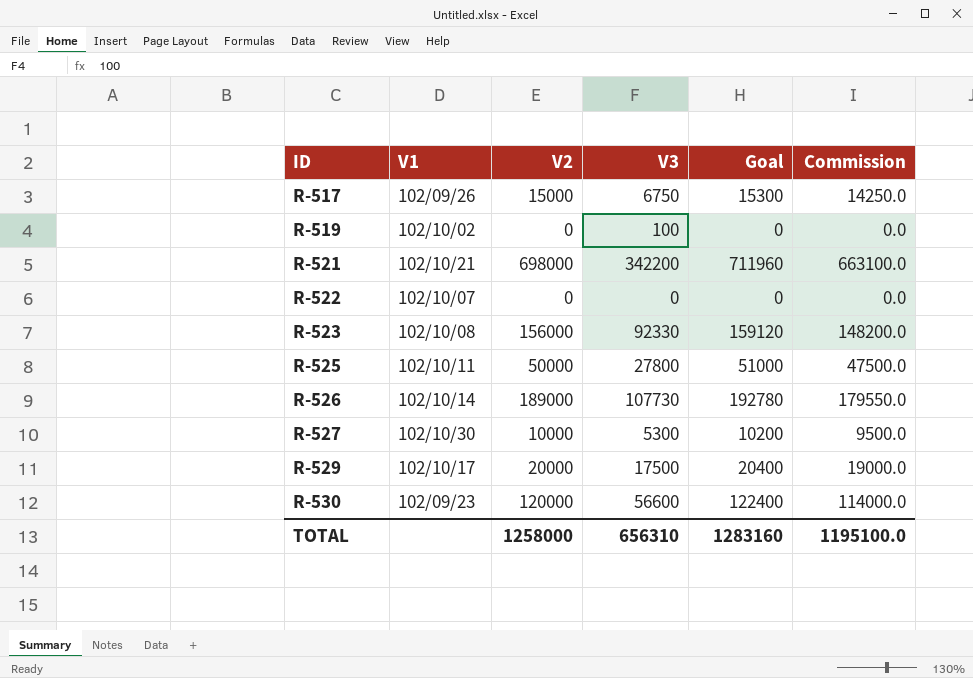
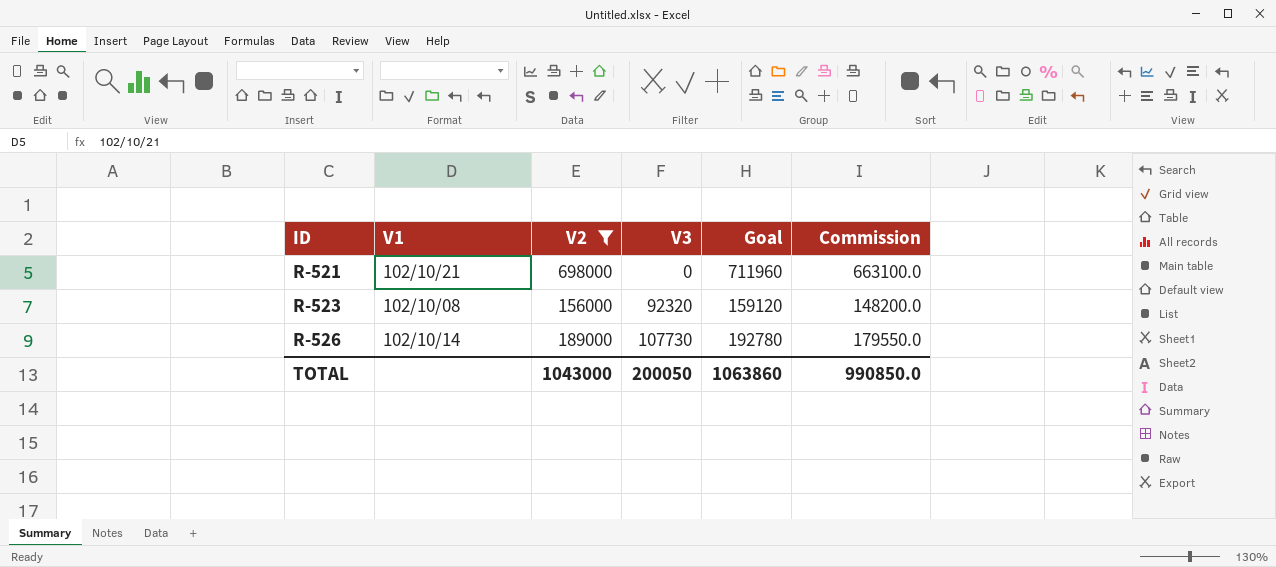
filter: none -> V2 >= 156000
R-521 | V3: 342200 -> 0
R-523 | V3: 92330 -> 92320
TOTAL | V2: 1258000 -> 1043000
TOTAL | V3: 656310 -> 200050
TOTAL | Goal: 1283160 -> 1063860
TOTAL | Commission: 1195100.0 -> 990850.0

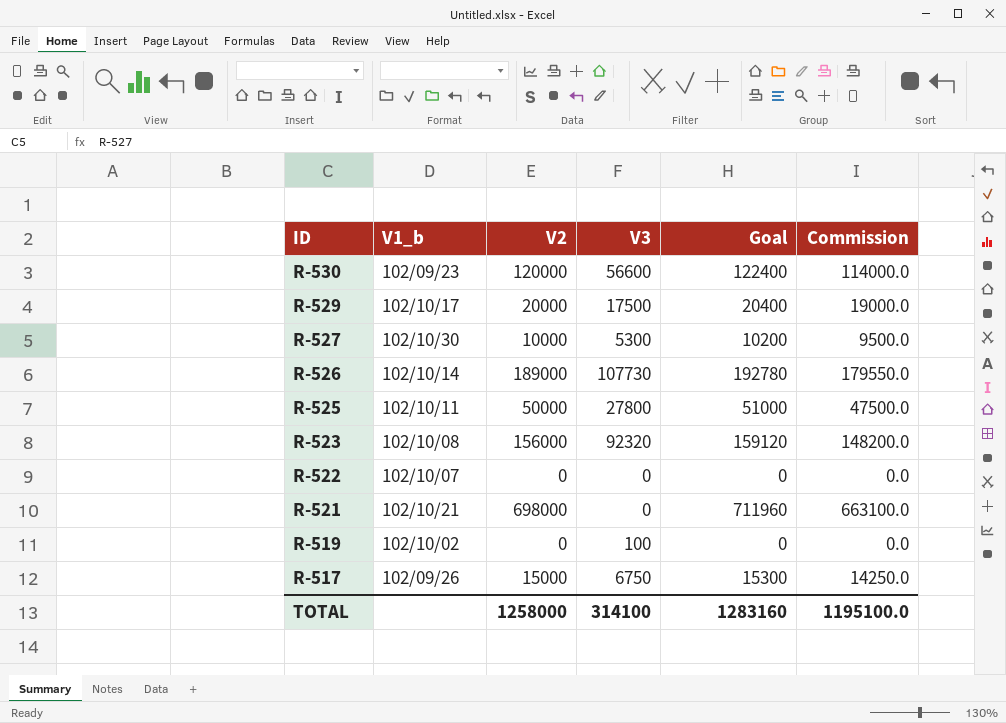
filter: V2 >= 156000 -> none
row order: ID ascending -> ID descending
column name: V1 -> V1_b
TOTAL | V2: 1043000 -> 1258000
TOTAL | V3: 200050 -> 314100
TOTAL | Goal: 1063860 -> 1283160
TOTAL | Commission: 990850.0 -> 1195100.0

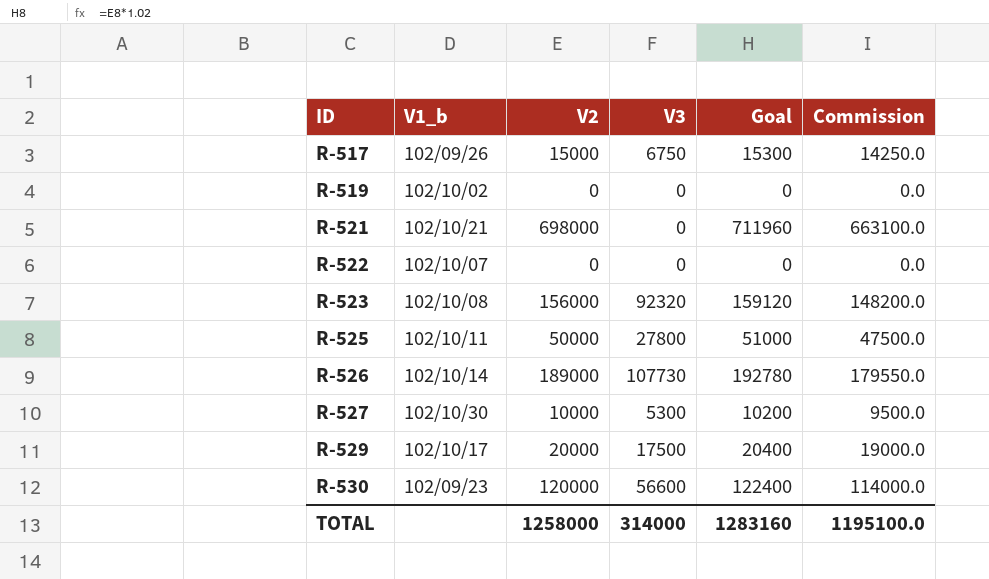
row order: ID descending -> ID ascending
R-519 | V3: 100 -> 0
TOTAL | V3: 314100 -> 314000

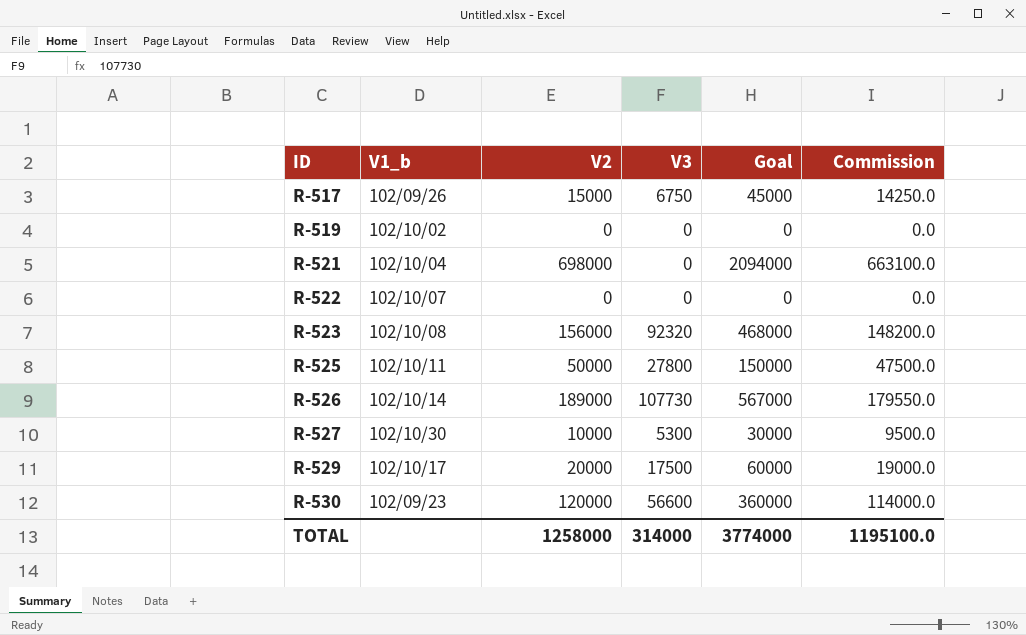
column Goal | formula: [V2] * 1.02 -> [V2] * 3
R-521 | V1_b: 102/10/21 -> 102/10/04
TOTAL | Goal: 1283160 -> 3774000

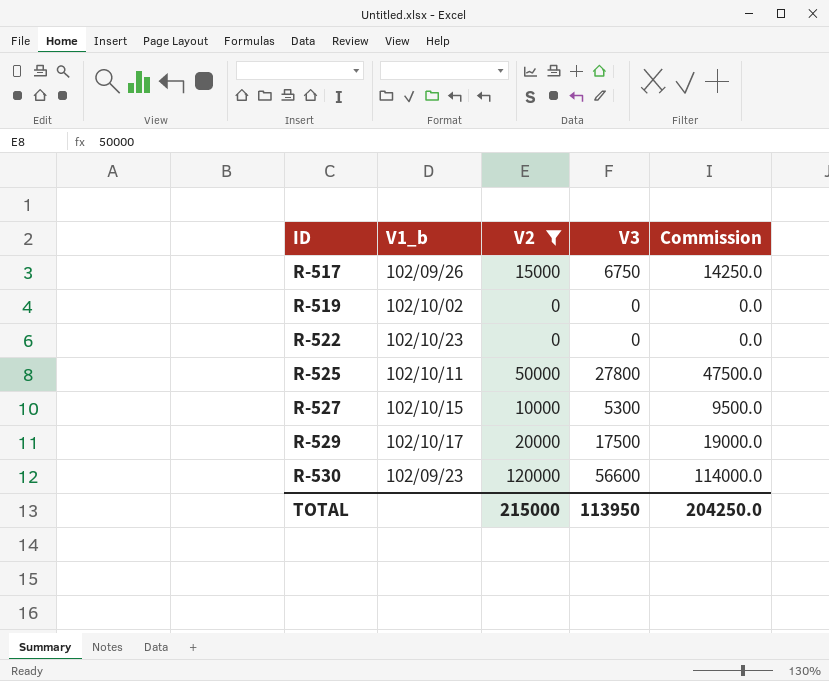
filter: none -> V2 <= 120000
column Goal | formula: [V2] * 3 -> none
R-522 | V1_b: 102/10/07 -> 102/10/23
R-527 | V1_b: 102/10/30 -> 102/10/15
TOTAL | V2: 1258000 -> 215000
TOTAL | V3: 314000 -> 113950
TOTAL | Commission: 1195100.0 -> 204250.0

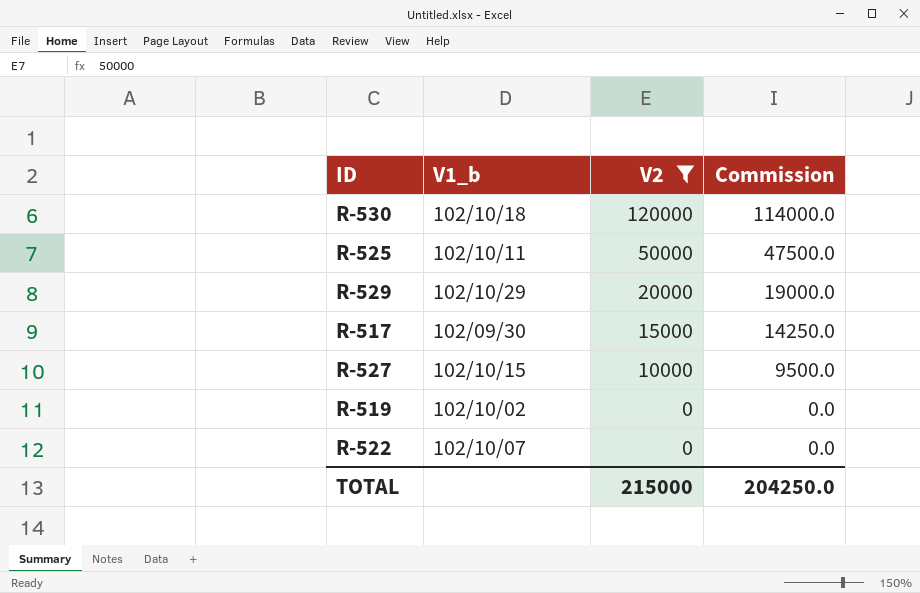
row order: ID ascending -> V2 descending
column V3 | position: 4 -> none
R-530 | V1_b: 102/09/23 -> 102/10/18
R-529 | V1_b: 102/10/17 -> 102/10/29
R-517 | V1_b: 102/09/26 -> 102/09/30
R-522 | V1_b: 102/10/23 -> 102/10/07

